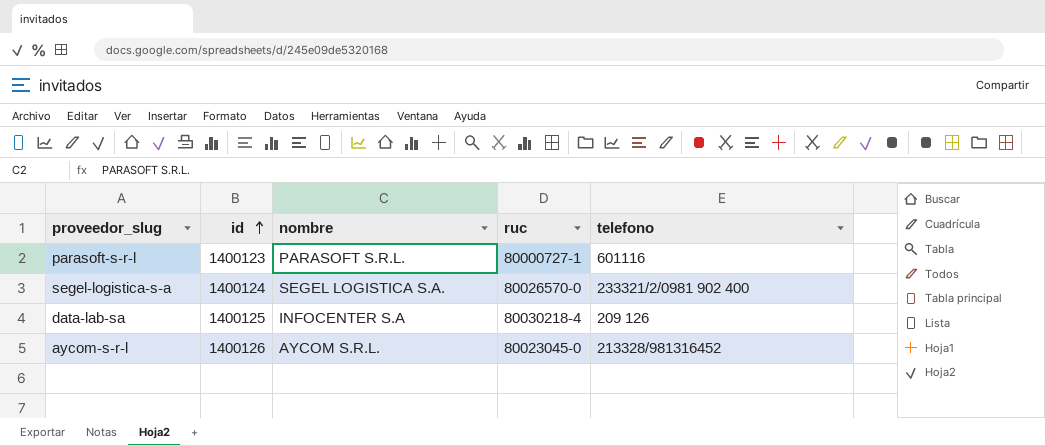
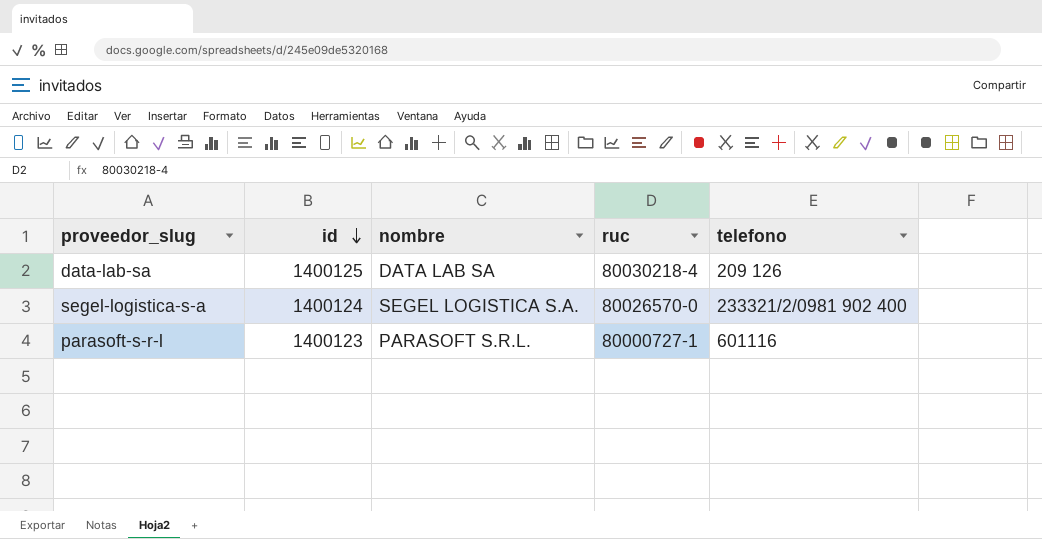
row order: id ascending -> id descending
row aycom-s-r-l: 1400126 | AYCOM S.R.L. | 80023045-0 | 213328/981316452 -> none
data-lab-sa | nombre: INFOCENTER S.A -> DATA LAB SA

